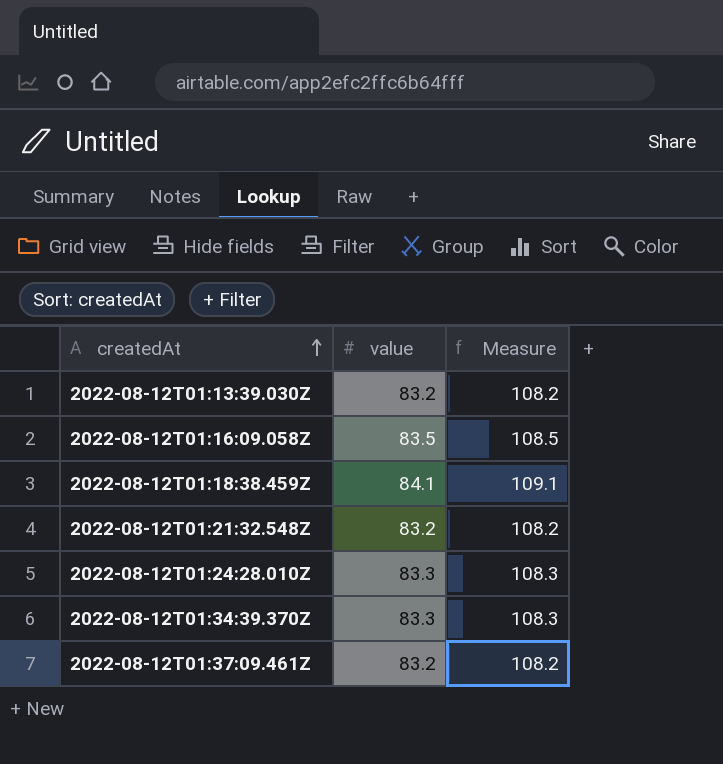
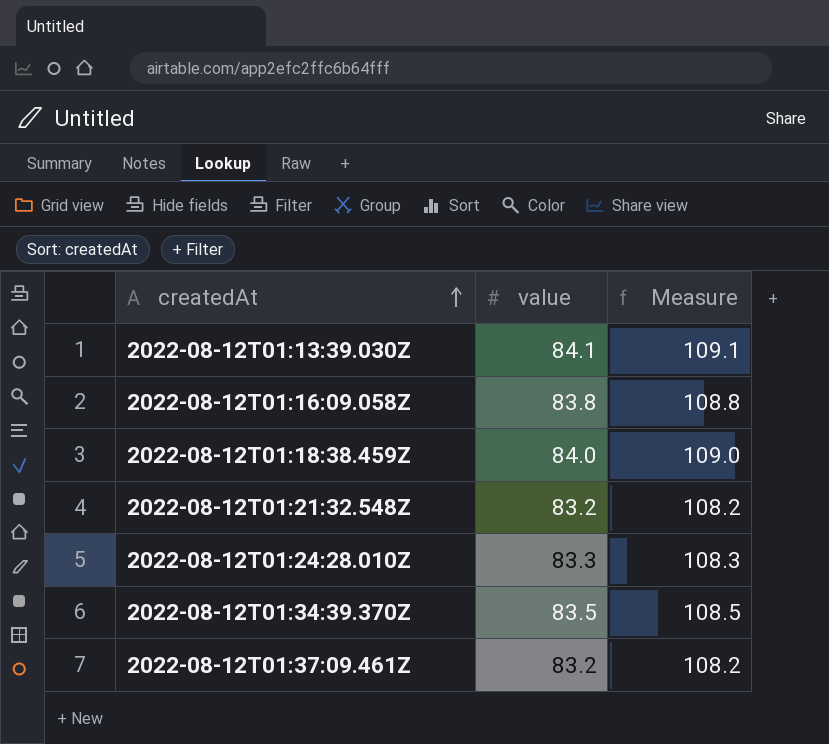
2022-08-12T01:13:39.030Z | value: 83.2 -> 84.1
2022-08-12T01:13:39.030Z | Measure: 108.2 -> 109.1
2022-08-12T01:16:09.058Z | value: 83.5 -> 83.8
2022-08-12T01:16:09.058Z | Measure: 108.5 -> 108.8
2022-08-12T01:18:38.459Z | value: 84.1 -> 84.0
2022-08-12T01:18:38.459Z | Measure: 109.1 -> 109.0
2022-08-12T01:34:39.370Z | value: 83.3 -> 83.5
2022-08-12T01:34:39.370Z | Measure: 108.3 -> 108.5

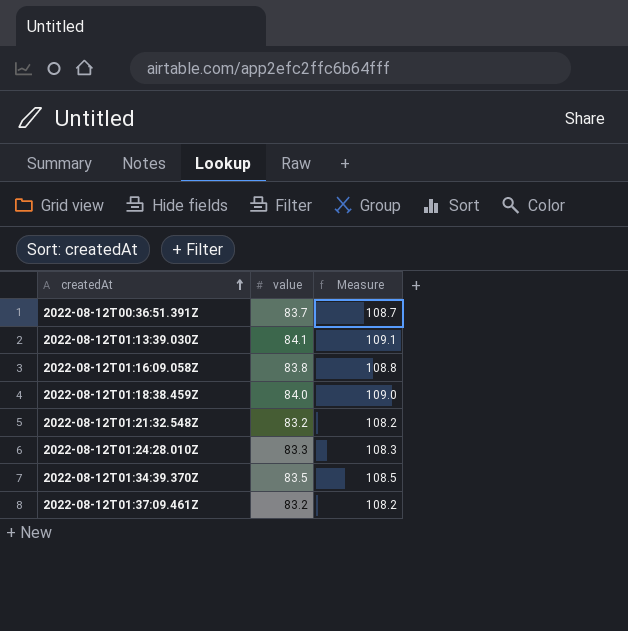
row 2022-08-12T00:36:51.391Z: none -> 83.7 | 108.7

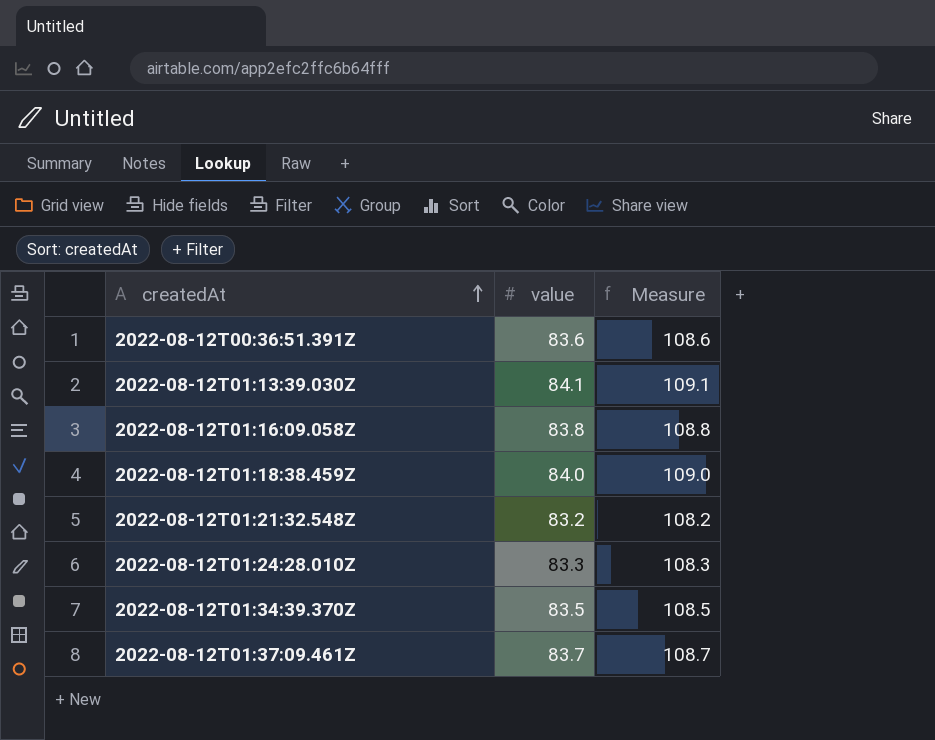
2022-08-12T00:36:51.391Z | value: 83.7 -> 83.6
2022-08-12T00:36:51.391Z | Measure: 108.7 -> 108.6
2022-08-12T01:37:09.461Z | value: 83.2 -> 83.7
2022-08-12T01:37:09.461Z | Measure: 108.2 -> 108.7

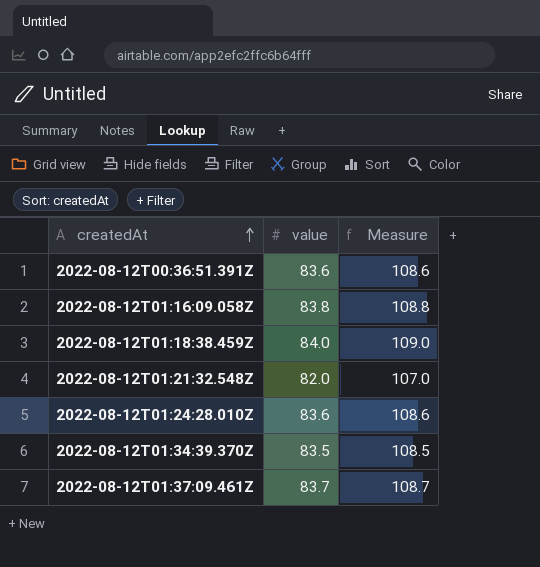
row 2022-08-12T01:13:39.030Z: 84.1 | 109.1 -> none
2022-08-12T01:21:32.548Z | value: 83.2 -> 82.0
2022-08-12T01:21:32.548Z | Measure: 108.2 -> 107.0
2022-08-12T01:24:28.010Z | value: 83.3 -> 83.6
2022-08-12T01:24:28.010Z | Measure: 108.3 -> 108.6

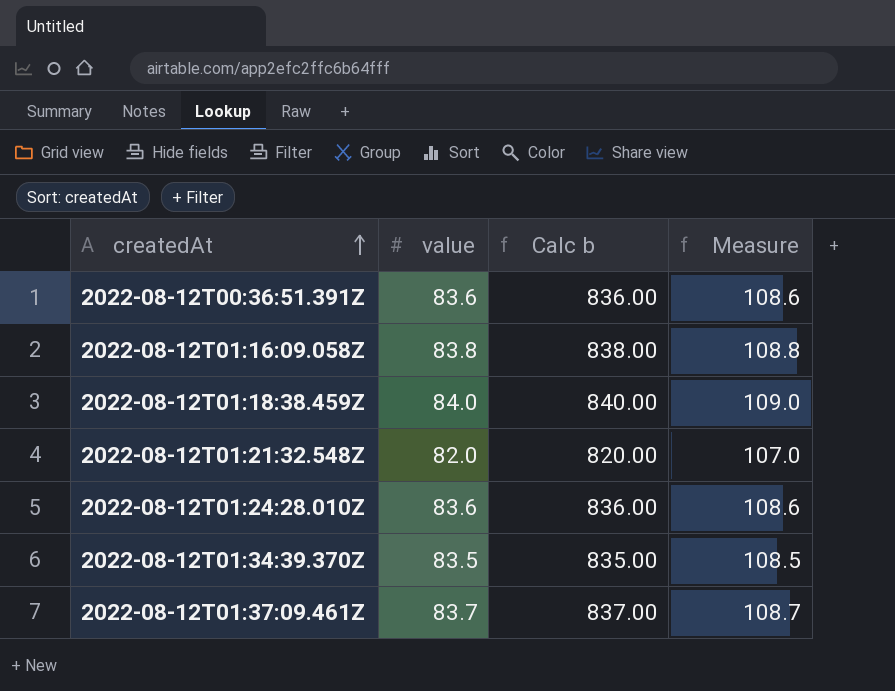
column Calc b | formula: none -> [value] * 10

